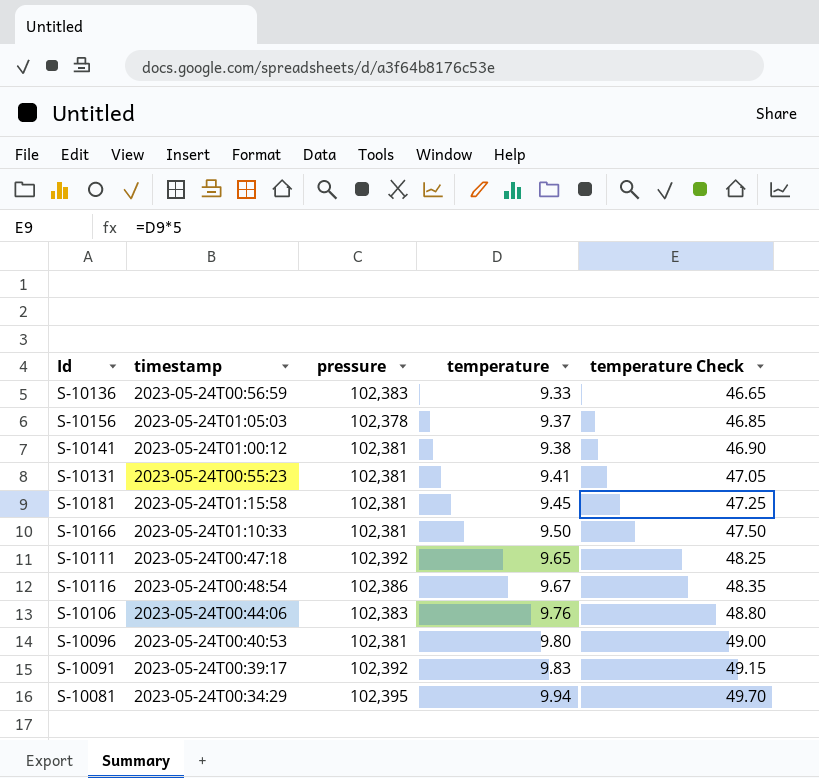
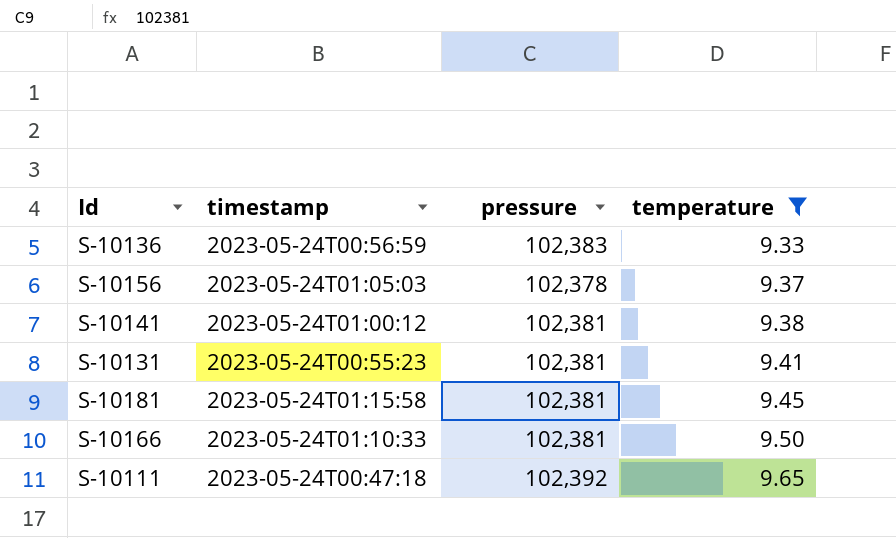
filter: none -> temperature <= 9.65
column temperature Check | formula: [temperature] * 5 -> none

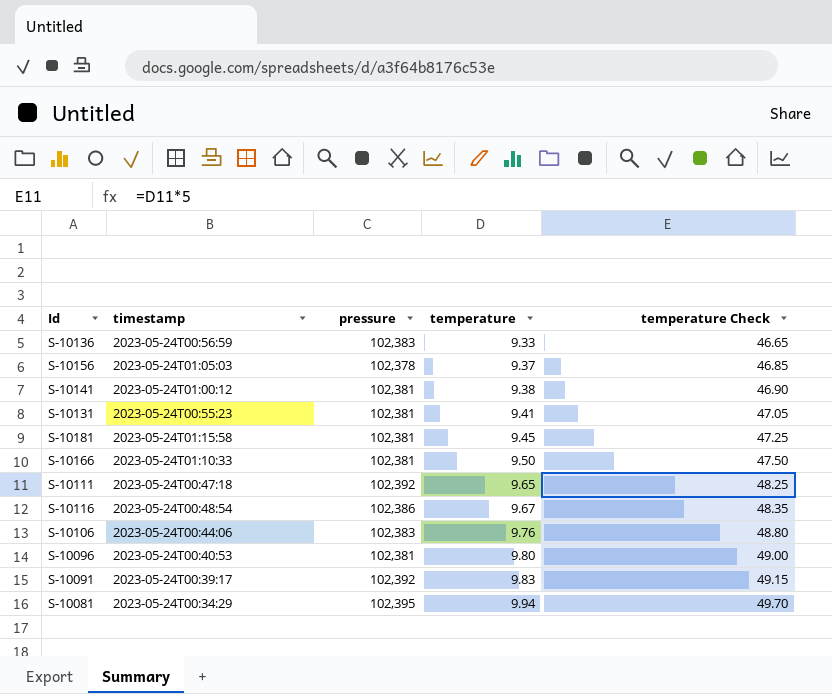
filter: temperature <= 9.65 -> none
column temperature Check | formula: none -> [temperature] * 5

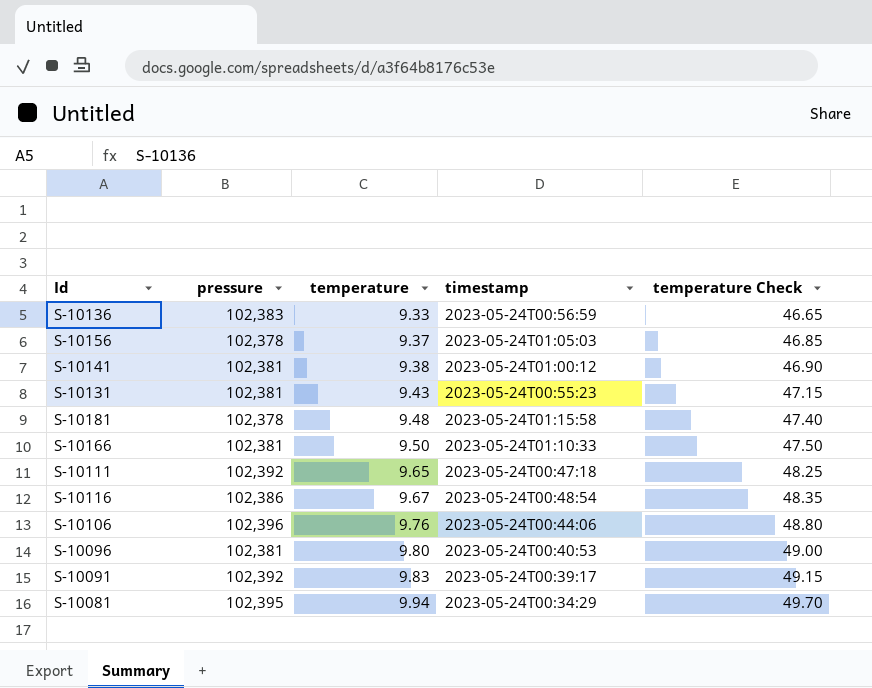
column timestamp | position: 2 -> 4
S-10131 | temperature: 9.41 -> 9.43
S-10131 | temperature Check: 47.05 -> 47.15
S-10181 | pressure: 102,381 -> 102,378
S-10181 | temperature: 9.45 -> 9.48
S-10181 | temperature Check: 47.25 -> 47.40
S-10106 | pressure: 102,383 -> 102,396

